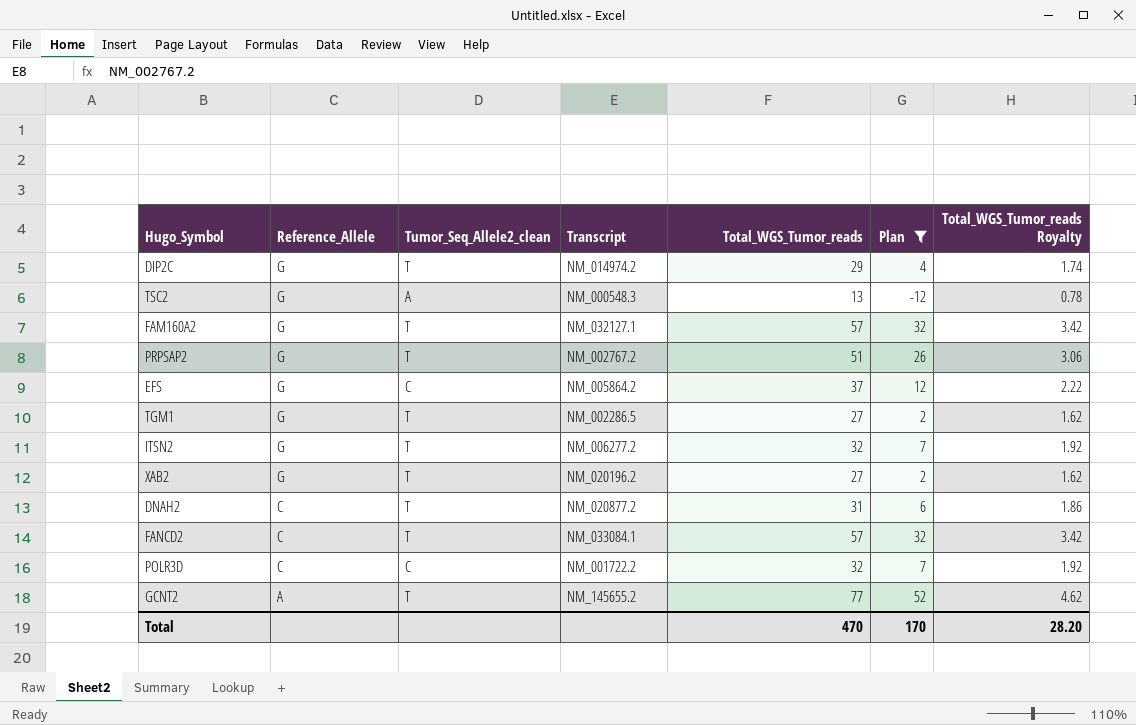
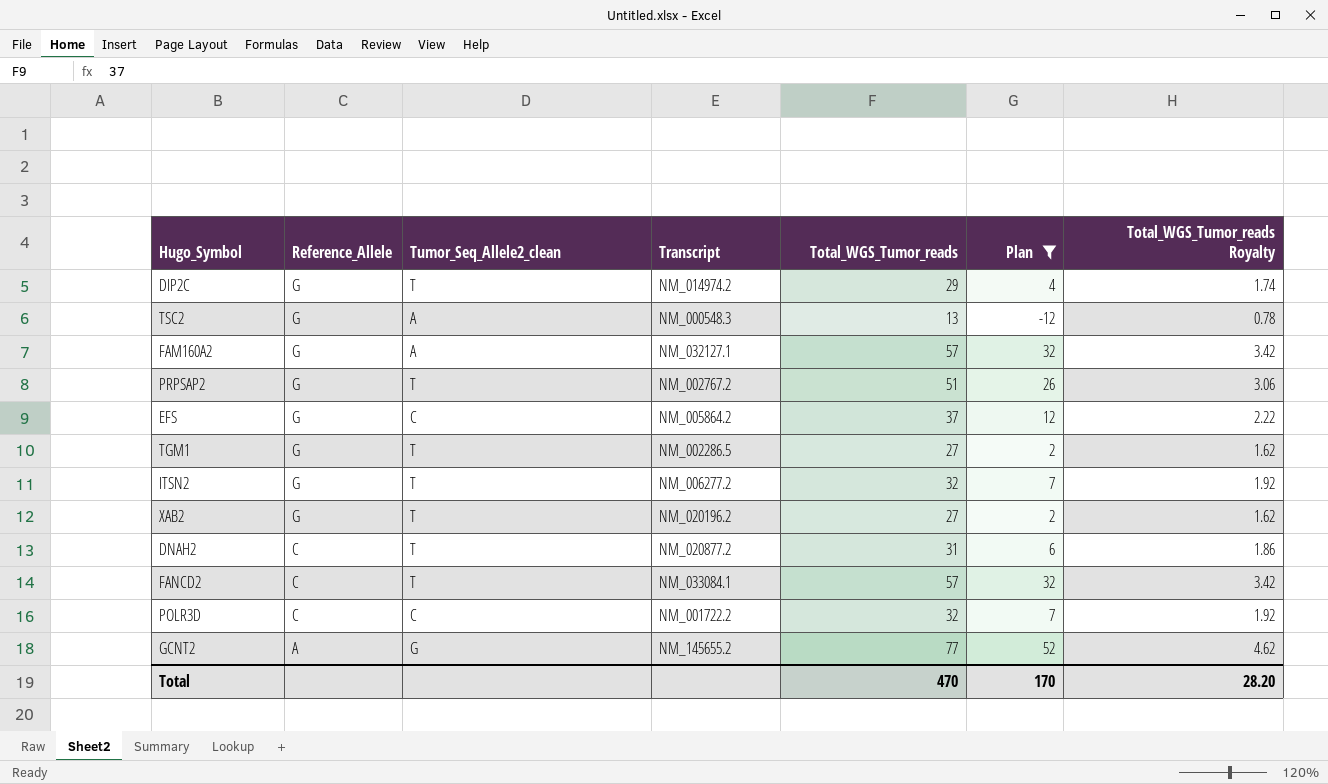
FAM160A2 | Tumor_Seq_Allele2_clean: T -> A
GCNT2 | Tumor_Seq_Allele2_clean: T -> G

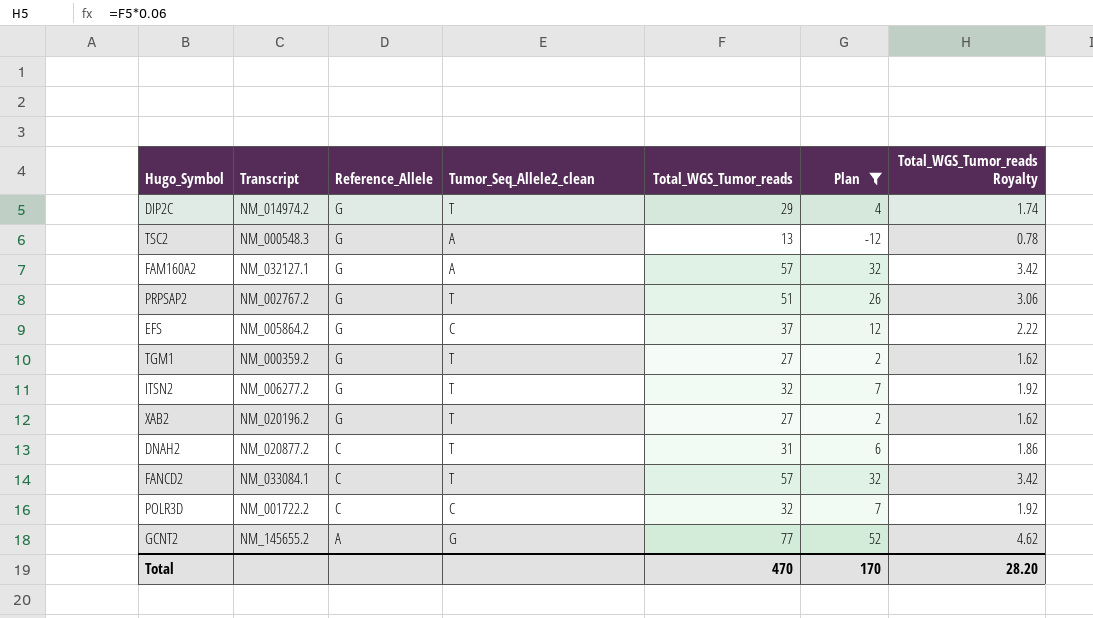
column Transcript | position: 4 -> 2
TGM1 | Transcript: NM_002286.5 -> NM_000359.2

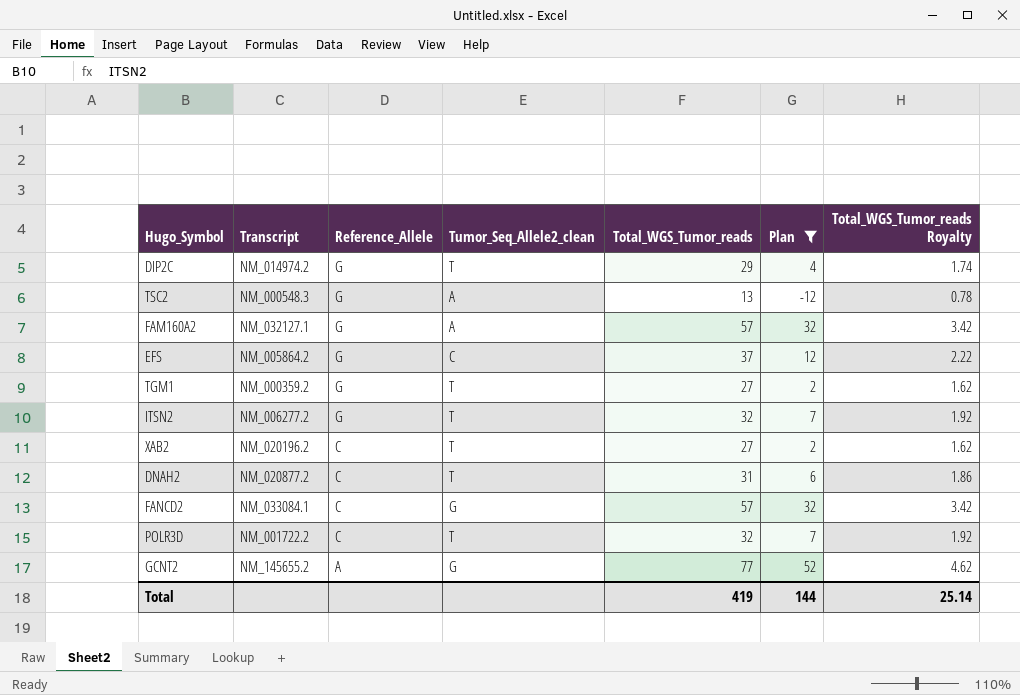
row PRPSAP2: NM_002767.2 | G | T | 51 | 26 | 3.06 -> none
XAB2 | Reference_Allele: G -> C
FANCD2 | Tumor_Seq_Allele2_clean: T -> G
POLR3D | Tumor_Seq_Allele2_clean: C -> T
Total | Total_WGS_Tumor_reads: 470 -> 419
Total | Plan: 170 -> 144
Total | Total_WGS_Tumor_reads Royalty: 28.20 -> 25.14

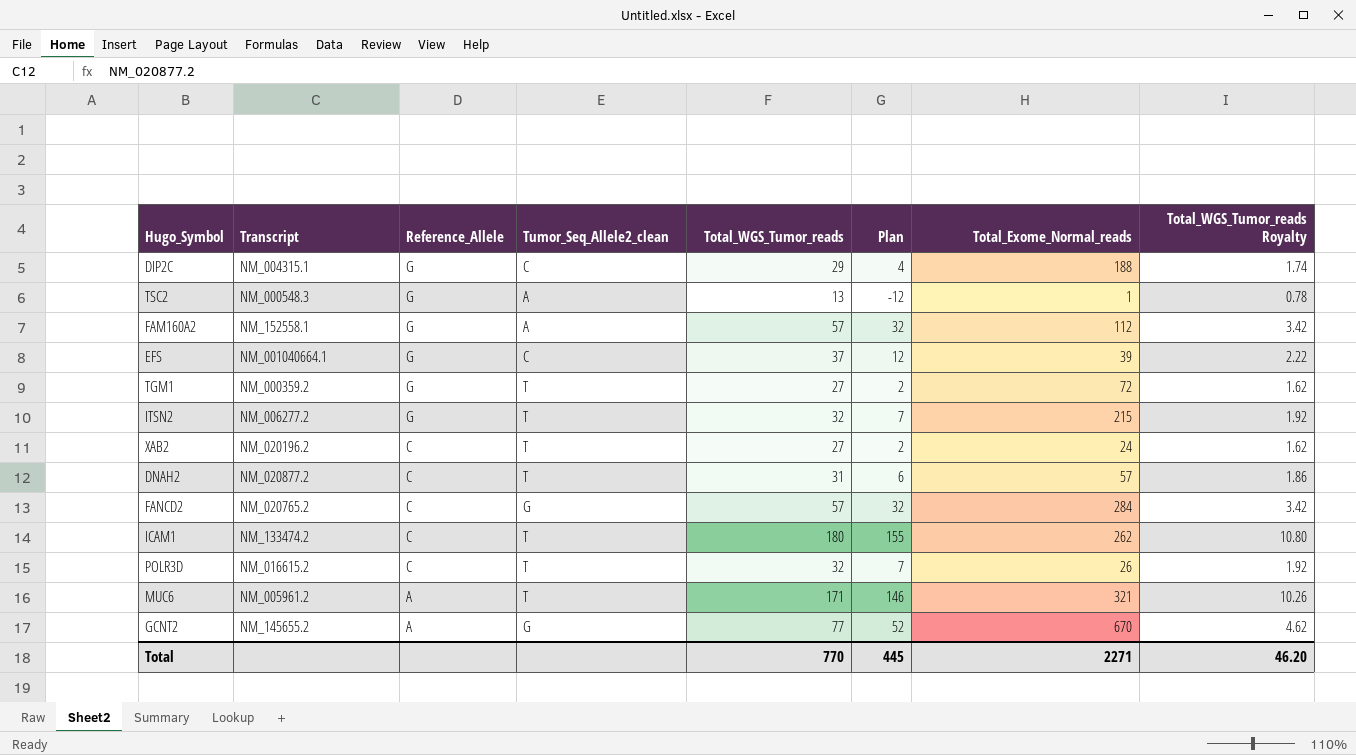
filter: Plan <= 52 -> none
column Total_Exome_Normal_reads | position: none -> 7
DIP2C | Transcript: NM_014974.2 -> NM_004315.1
DIP2C | Tumor_Seq_Allele2_clean: T -> C
FAM160A2 | Transcript: NM_032127.1 -> NM_152558.1
EFS | Transcript: NM_005864.2 -> NM_001040664.1
FANCD2 | Transcript: NM_033084.1 -> NM_020765.2
POLR3D | Transcript: NM_001722.2 -> NM_016615.2
Total | Total_WGS_Tumor_reads: 419 -> 770
Total | Plan: 144 -> 445
Total | Total_WGS_Tumor_reads Royalty: 25.14 -> 46.20

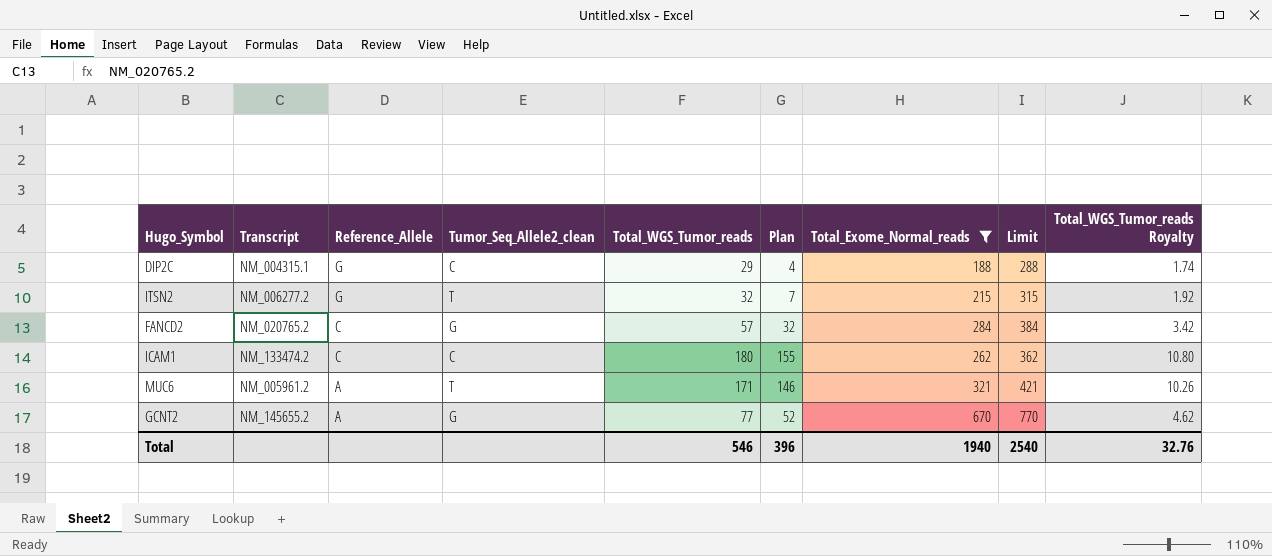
filter: none -> Total_Exome_Normal_reads >= 188
column Limit | formula: none -> [Total_Exome_Normal_reads] + 100
ICAM1 | Tumor_Seq_Allele2_clean: T -> C
Total | Total_WGS_Tumor_reads: 770 -> 546
Total | Plan: 445 -> 396
Total | Total_Exome_Normal_reads: 2271 -> 1940
Total | Total_WGS_Tumor_reads Royalty: 46.20 -> 32.76

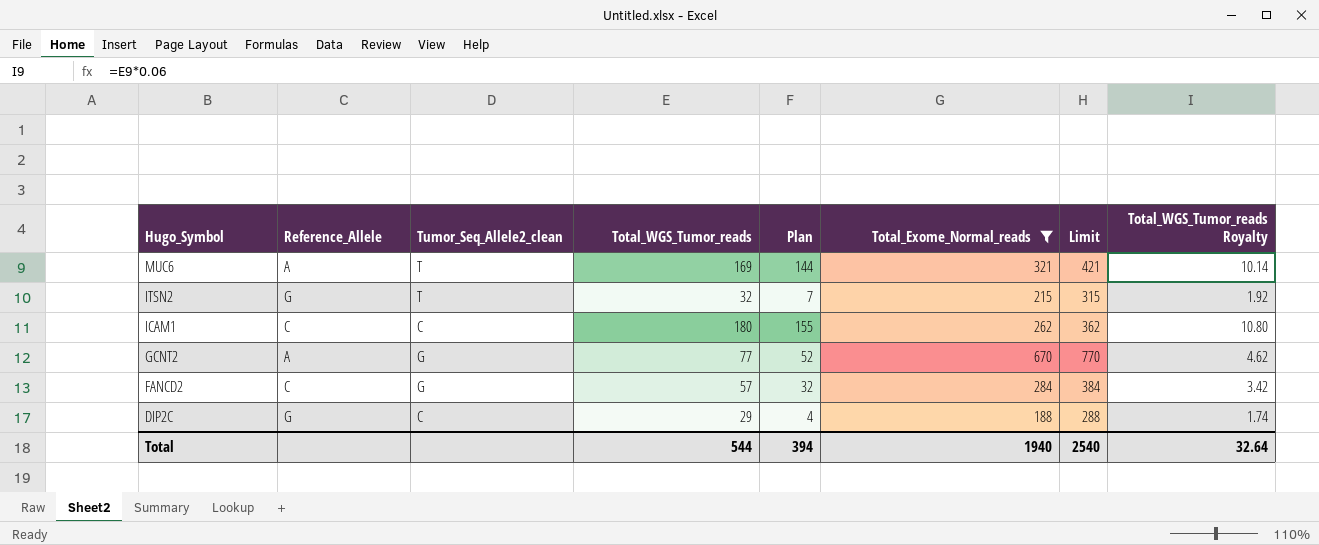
row order: Reference_Allele descending -> Hugo_Symbol descending
column Transcript | position: 2 -> none
MUC6 | Total_WGS_Tumor_reads: 171 -> 169
MUC6 | Plan: 146 -> 144
MUC6 | Total_WGS_Tumor_reads Royalty: 10.26 -> 10.14
Total | Total_WGS_Tumor_reads: 546 -> 544
Total | Plan: 396 -> 394
Total | Total_WGS_Tumor_reads Royalty: 32.76 -> 32.64

